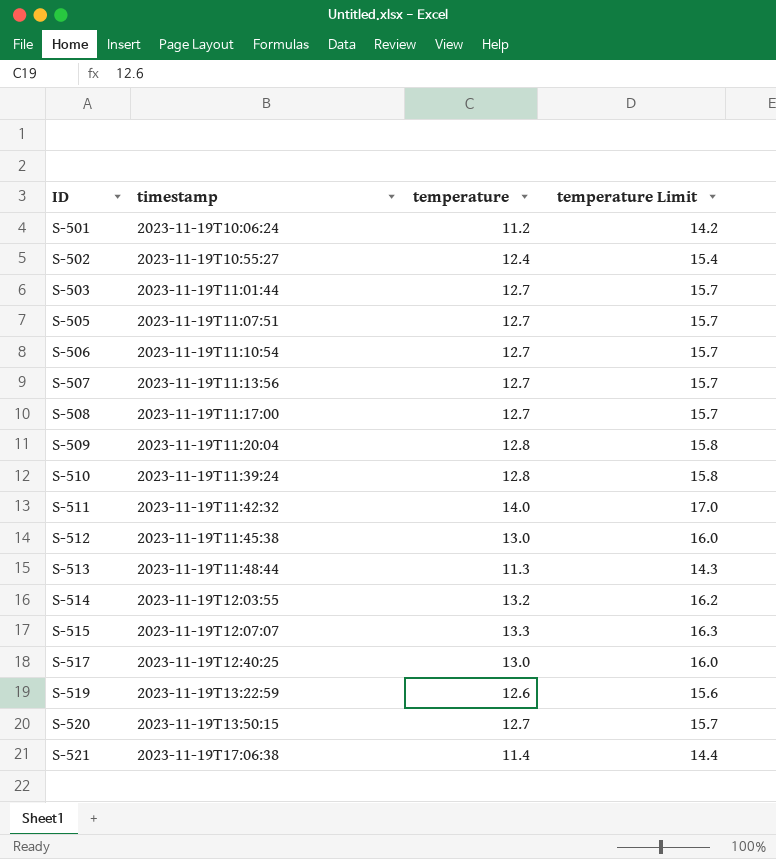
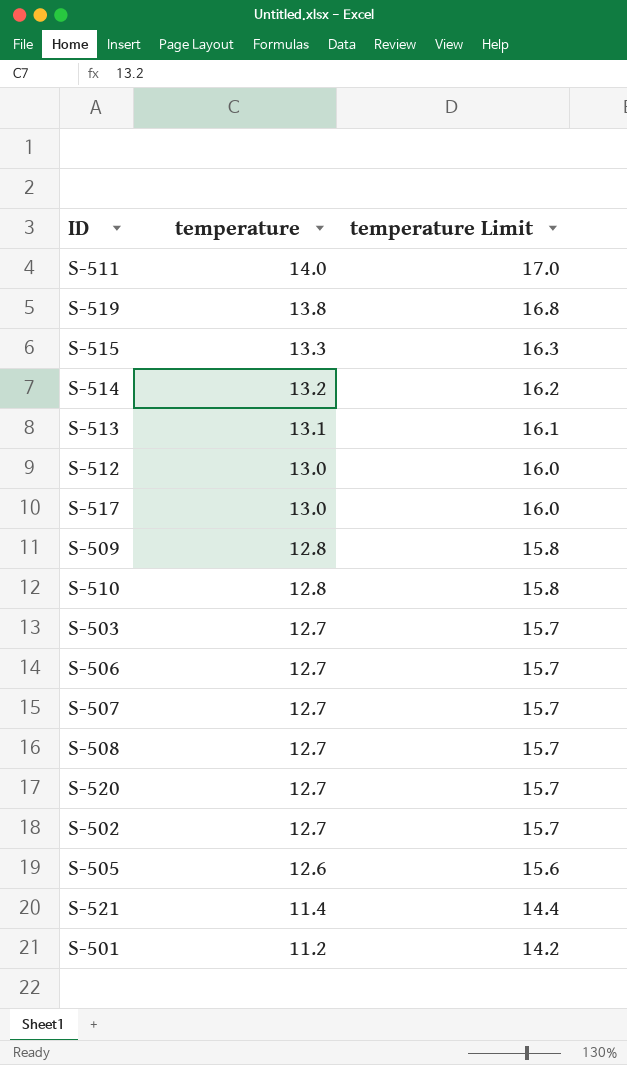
row order: ID ascending -> temperature descending
column timestamp | position: 2 -> none
S-519 | temperature: 12.6 -> 13.8
S-519 | temperature Limit: 15.6 -> 16.8
S-513 | temperature: 11.3 -> 13.1
S-513 | temperature Limit: 14.3 -> 16.1
S-502 | temperature: 12.4 -> 12.7
S-502 | temperature Limit: 15.4 -> 15.7
S-505 | temperature: 12.7 -> 12.6
S-505 | temperature Limit: 15.7 -> 15.6

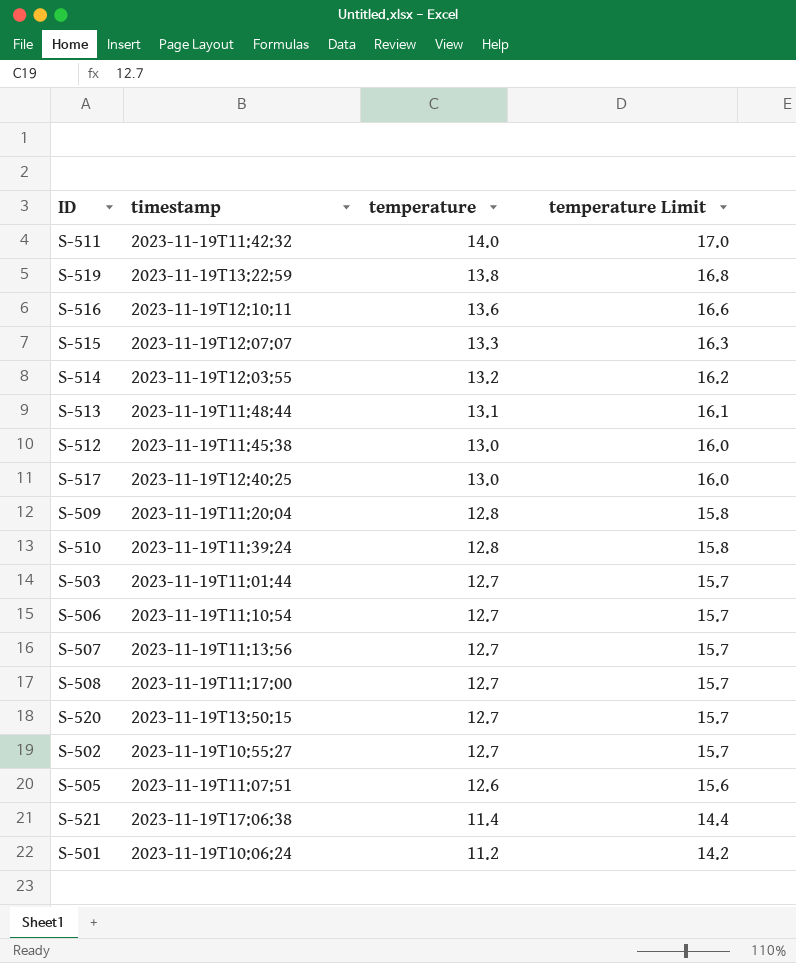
column timestamp | position: none -> 2
row S-516: none -> 2023-11-19T12:10:11 | 13.6 | 16.6

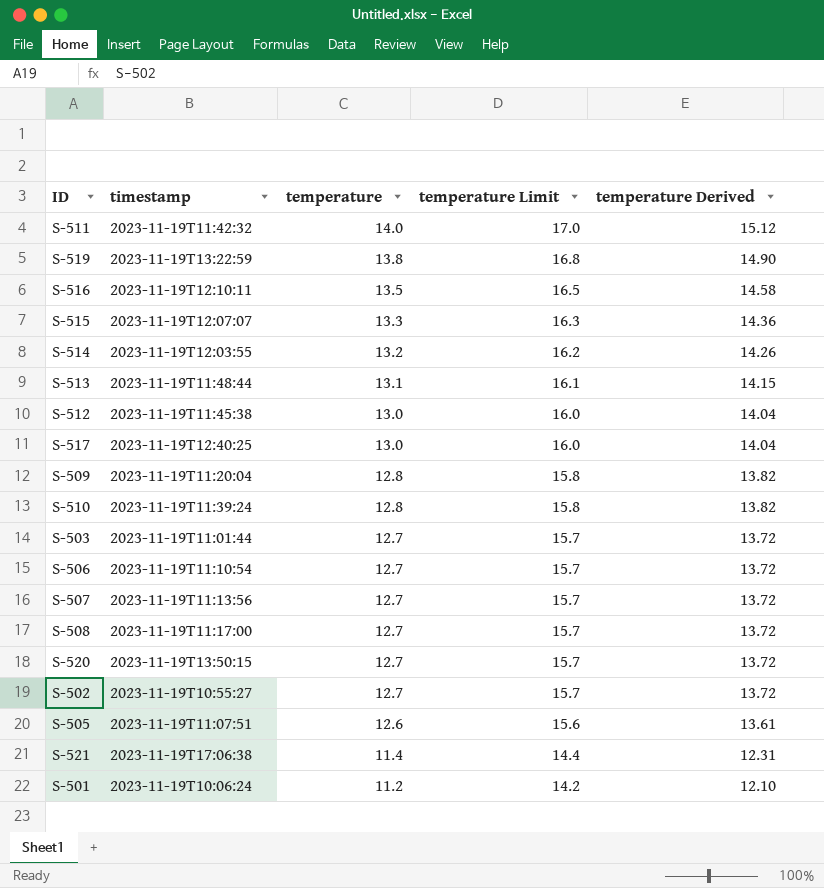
column temperature Derived | formula: none -> [temperature] * 1.08
S-516 | temperature: 13.6 -> 13.5
S-516 | temperature Limit: 16.6 -> 16.5

